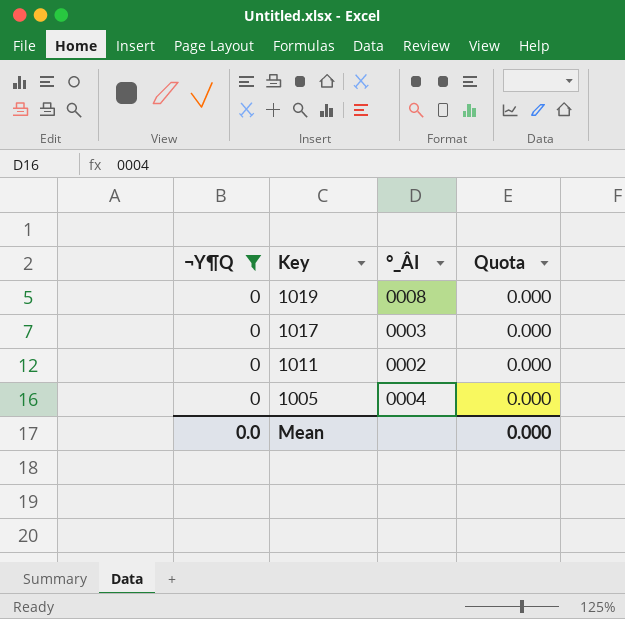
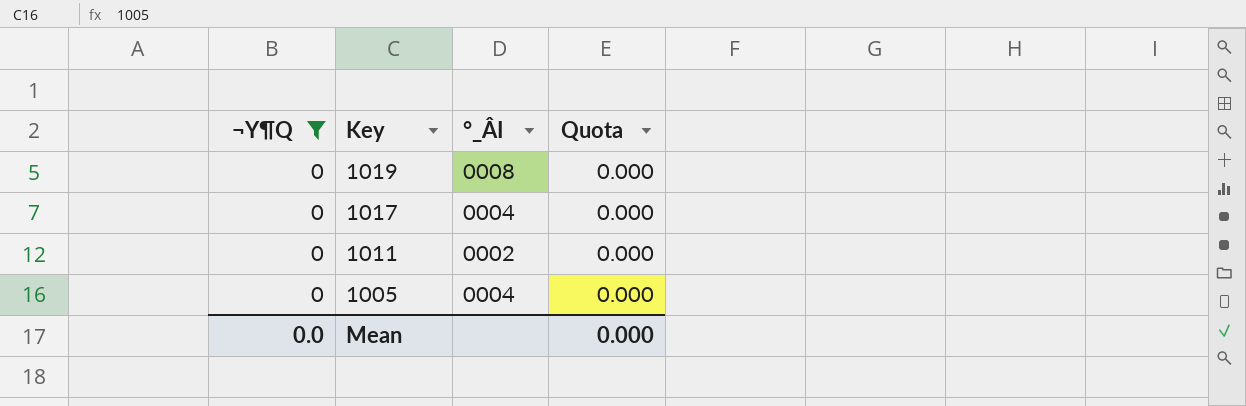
1017 | °_ÂI: 0003 -> 0004

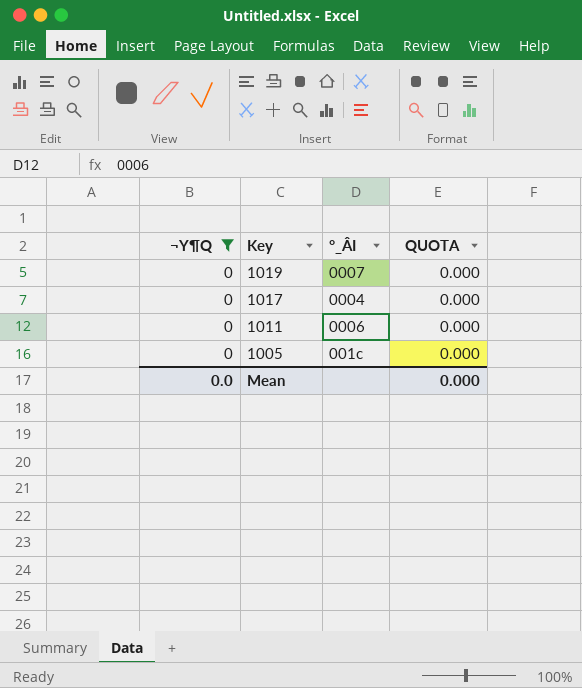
column name: Quota -> QUOTA
1019 | °_ÂI: 0008 -> 0007
1011 | °_ÂI: 0002 -> 0006
1005 | °_ÂI: 0004 -> 001c

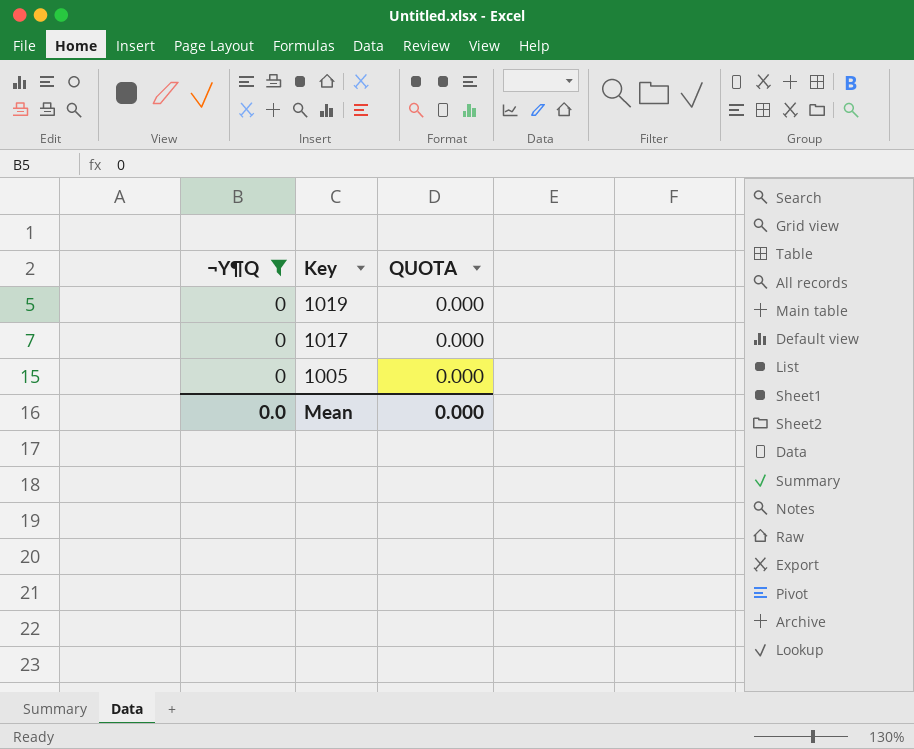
column °_ÂI | position: 3 -> none
row 1011: 0 | 0006 | 0.000 -> none

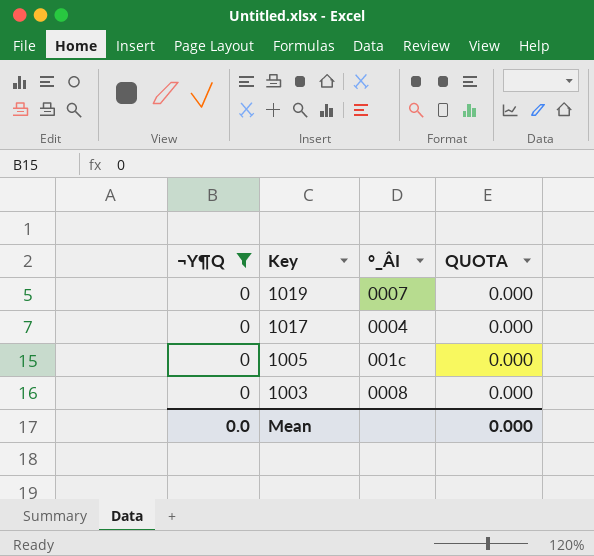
column °_ÂI | position: none -> 3
row 1003: none -> 0 | 0008 | 0.000

